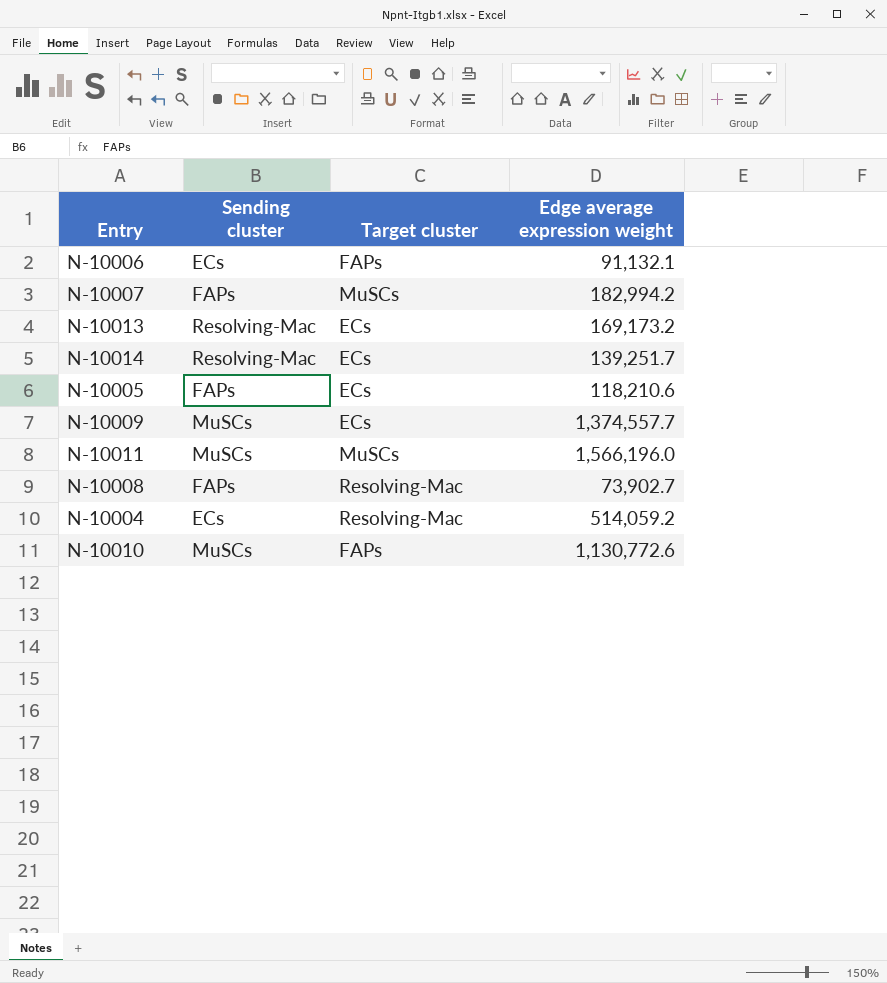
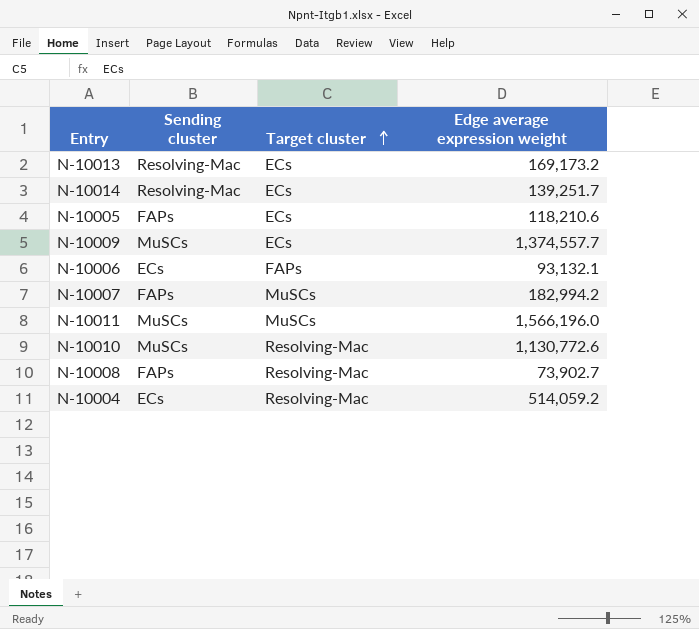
row order: none -> Target cluster ascending
N-10006 | Edge average expression weight: 91,132.1 -> 93,132.1
N-10010 | Target cluster: FAPs -> Resolving-Mac

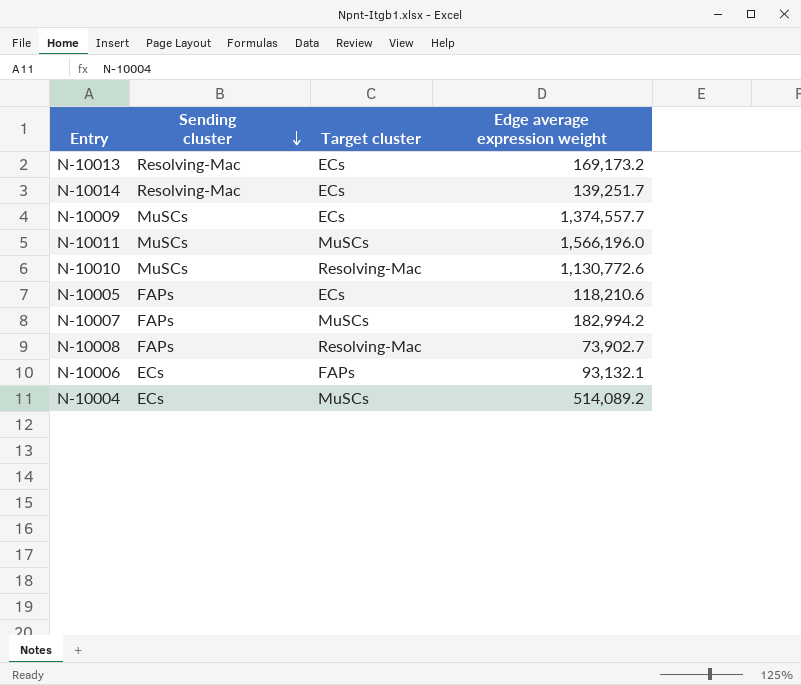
row order: Target cluster ascending -> Sending cluster descending
N-10004 | Target cluster: Resolving-Mac -> MuSCs
N-10004 | Edge average expression weight: 514,059.2 -> 514,089.2

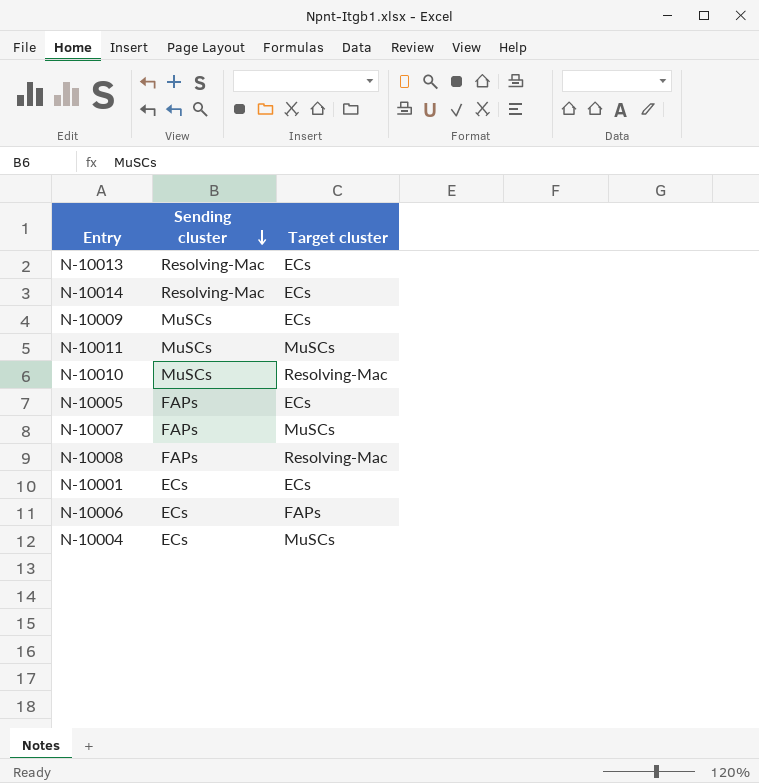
column Edge average expression weight | position: 4 -> none
row N-10001: none -> ECs | ECs

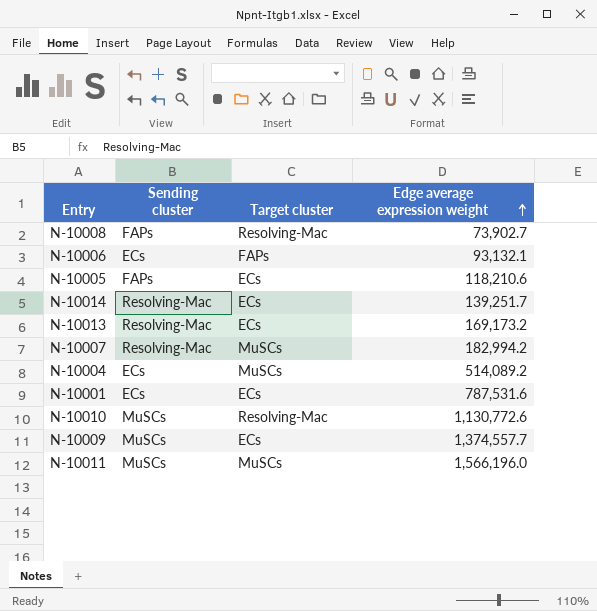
row order: Sending cluster descending -> Edge average expression weight ascending
column Edge average expression weight | position: none -> 4
N-10007 | Sending cluster: FAPs -> Resolving-Mac

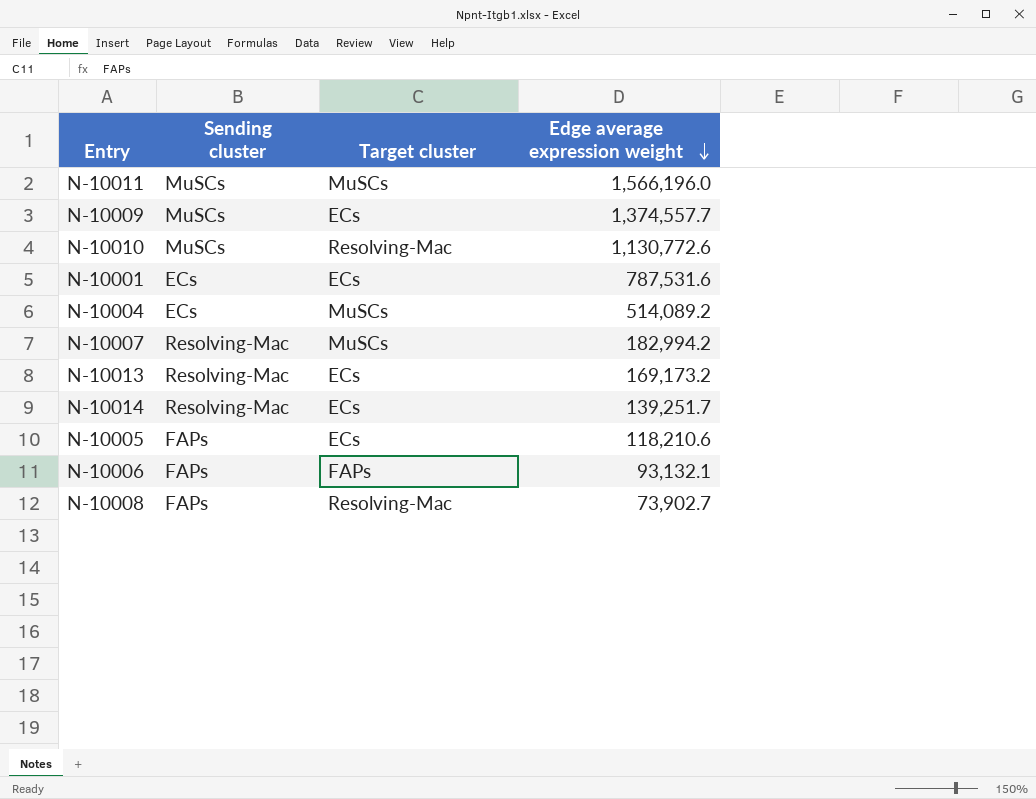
row order: Edge average expression weight ascending -> Edge average expression weight descending
N-10006 | Sending cluster: ECs -> FAPs

